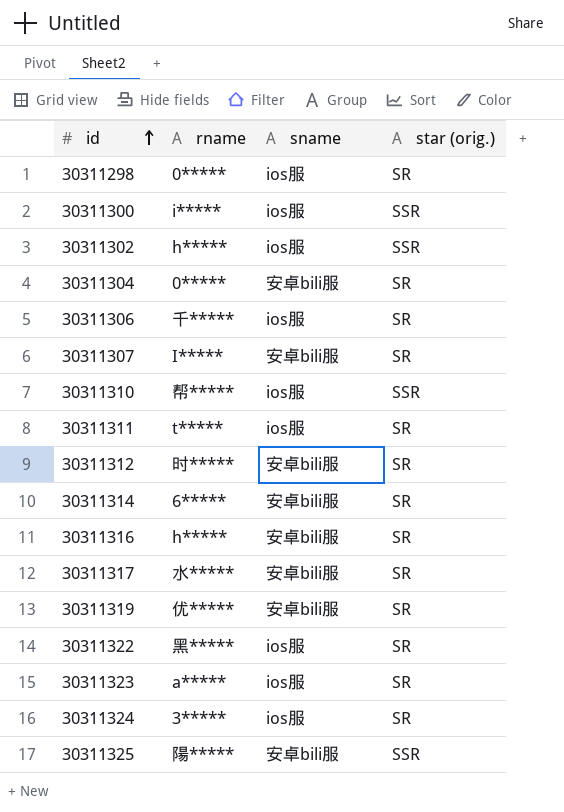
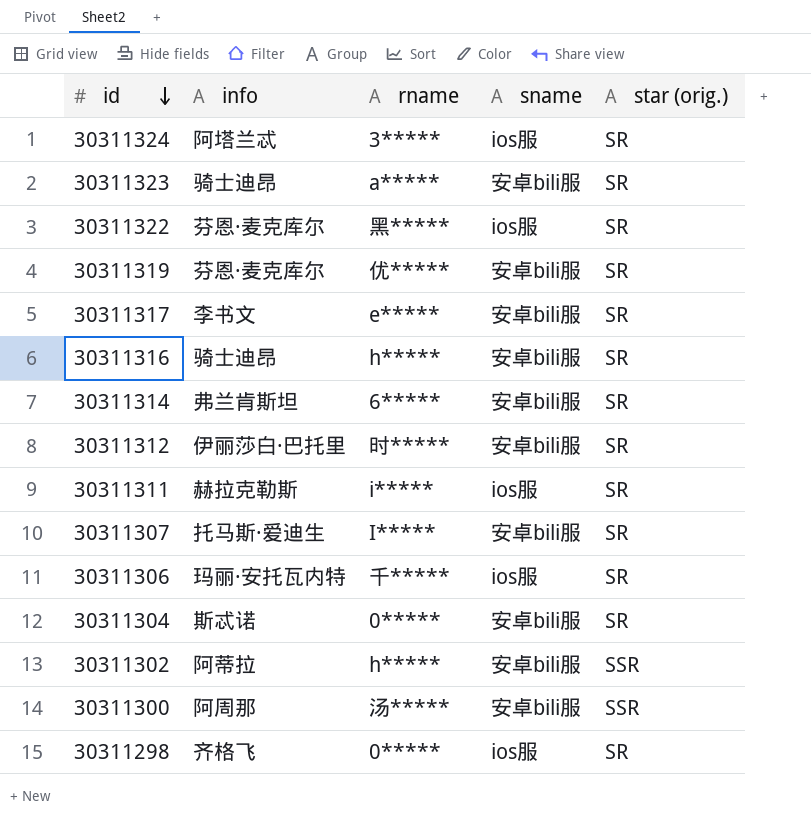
row order: id ascending -> id descending
column info | position: none -> 2
row 30311310: 帮***** | ios服 | SSR -> none
row 30311325: 陽***** | 安卓bili服 | SSR -> none
30311323 | sname: ios服 -> 安卓bili服
30311317 | rname: 水***** -> e*****
30311311 | rname: t***** -> i*****
30311302 | sname: ios服 -> 安卓bili服
30311300 | rname: i***** -> 汤*****
30311300 | sname: ios服 -> 安卓bili服

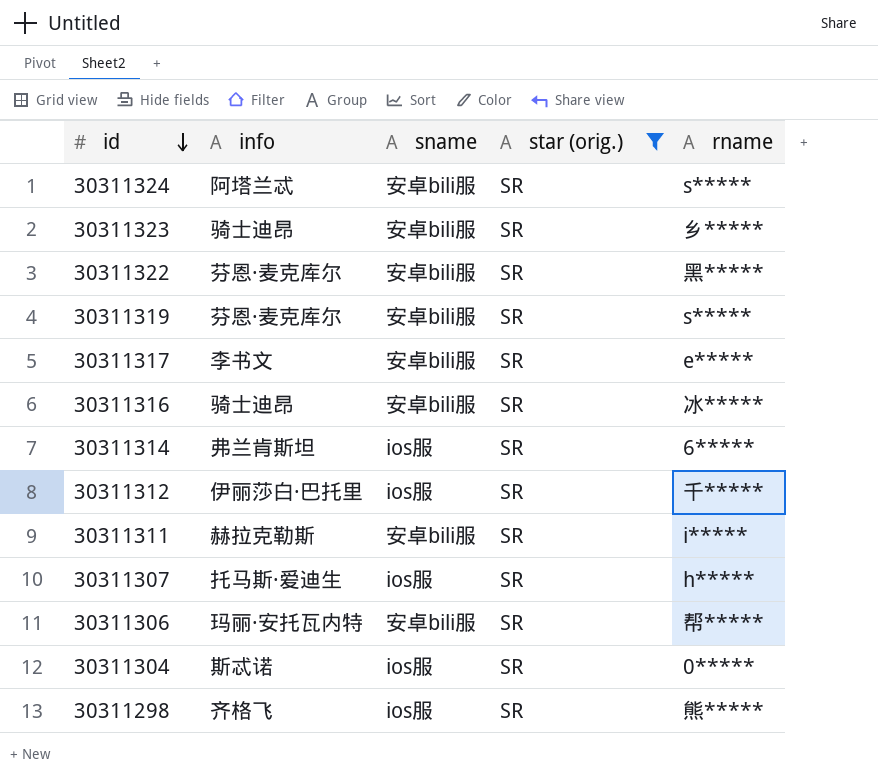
filter: none -> star (orig.) = SR
column rname | position: 3 -> 5
30311324 | sname: ios服 -> 安卓bili服
30311324 | rname: 3***** -> s*****
30311323 | rname: a***** -> 乡*****
30311322 | sname: ios服 -> 安卓bili服
30311319 | rname: 优***** -> s*****
30311316 | rname: h***** -> 冰*****
30311314 | sname: 安卓bili服 -> ios服
30311312 | sname: 安卓bili服 -> ios服
30311312 | rname: 时***** -> 千*****
30311311 | sname: ios服 -> 安卓bili服
30311307 | sname: 安卓bili服 -> ios服
30311307 | rname: I***** -> h*****
30311306 | sname: ios服 -> 安卓bili服
30311306 | rname: 千***** -> 帮*****
30311304 | sname: 安卓bili服 -> ios服
30311298 | rname: 0***** -> 熊*****

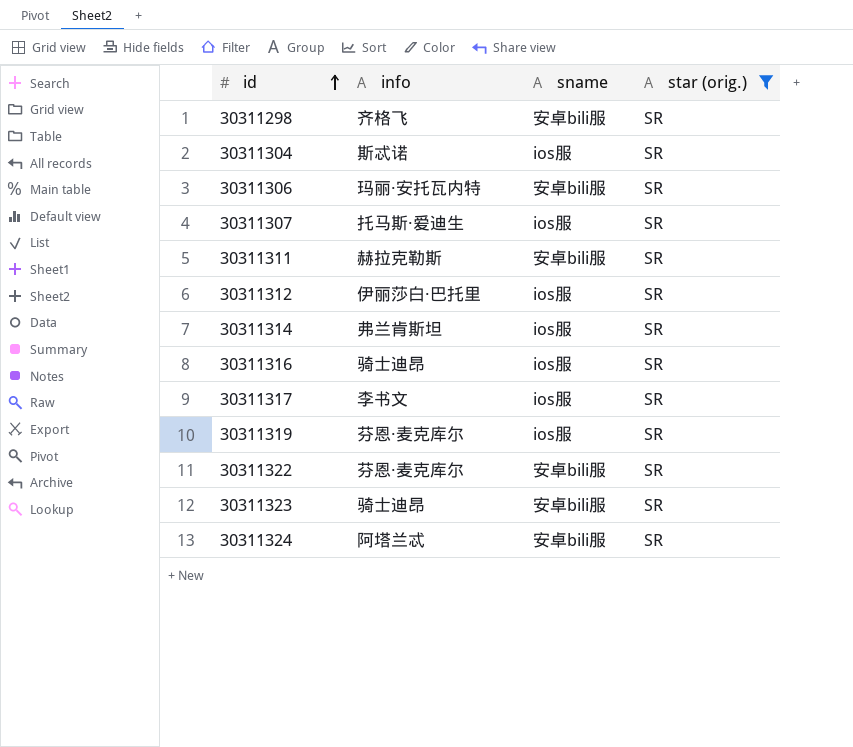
row order: id descending -> id ascending
column rname | position: 5 -> none
30311298 | sname: ios服 -> 安卓bili服
30311316 | sname: 安卓bili服 -> ios服
30311317 | sname: 安卓bili服 -> ios服
30311319 | sname: 安卓bili服 -> ios服

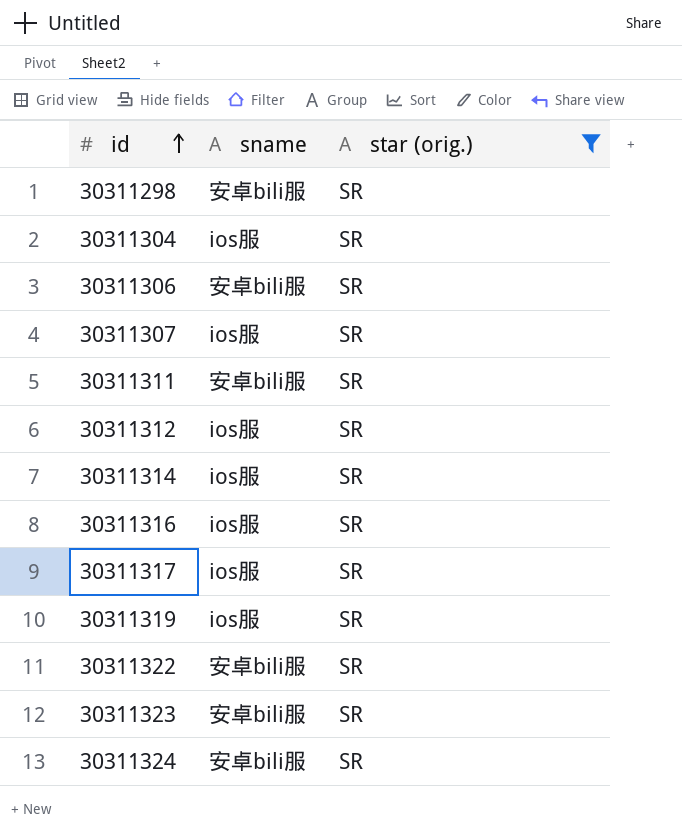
column info | position: 2 -> none

